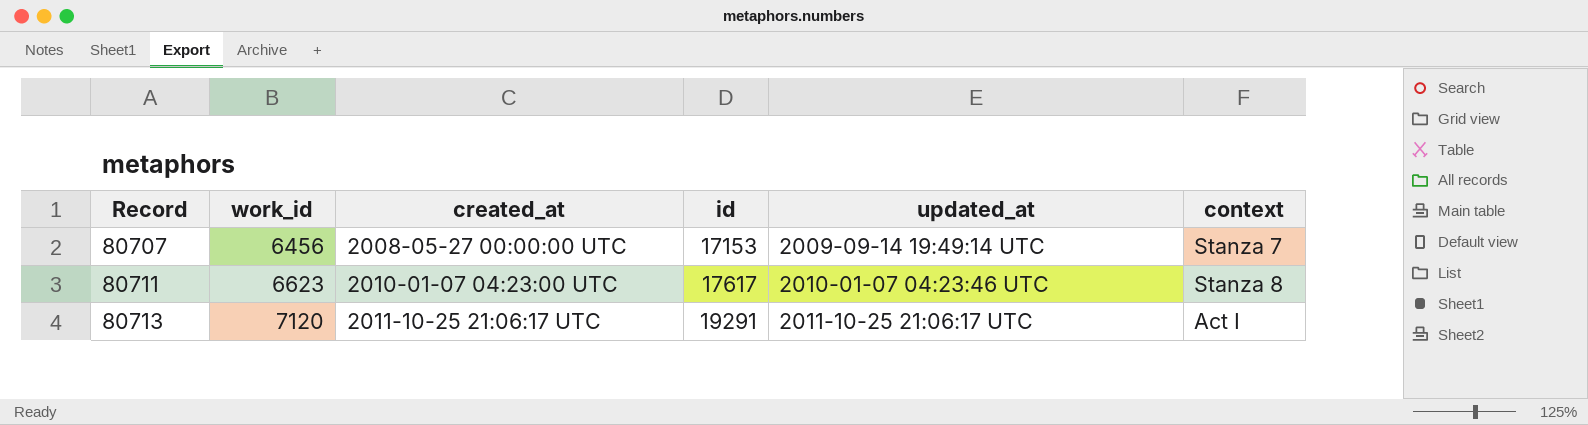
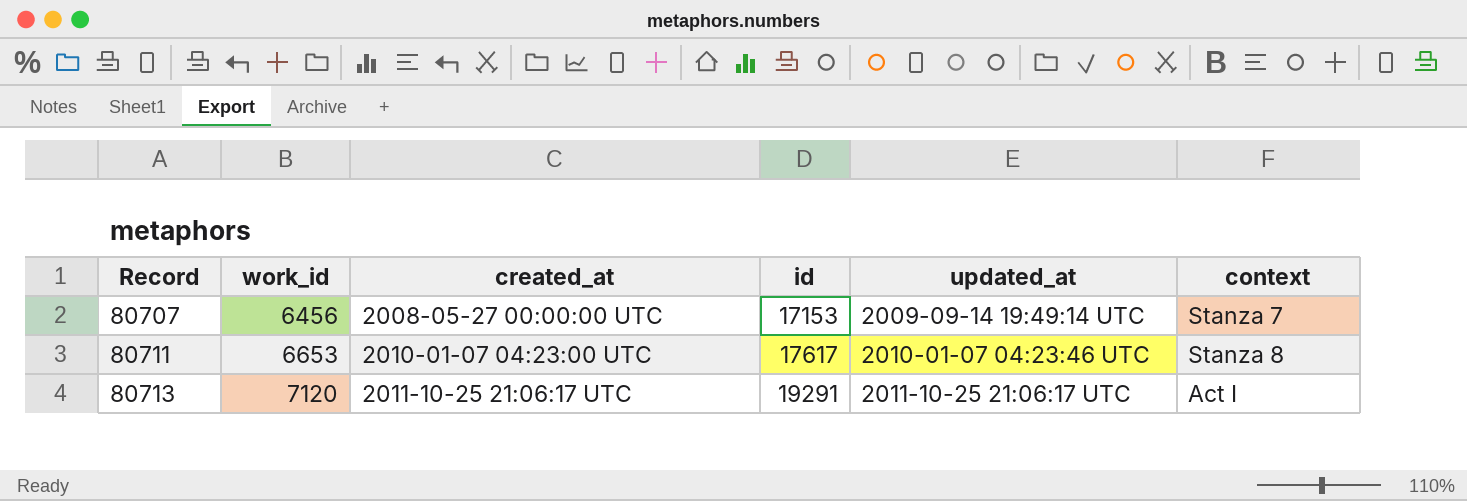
80711 | work_id: 6623 -> 6653

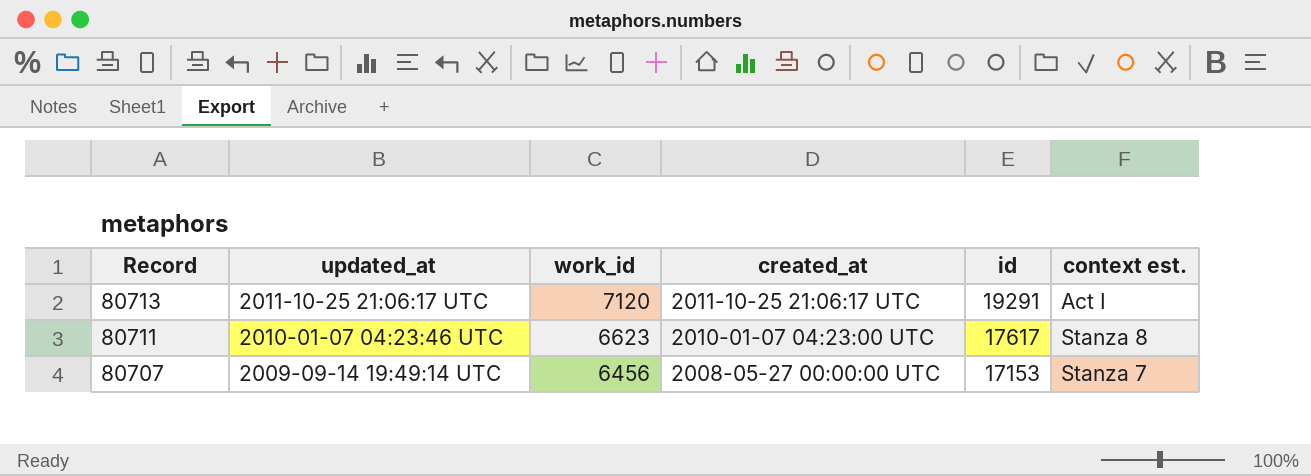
row order: Record ascending -> Record descending
column updated_at | position: 5 -> 2
column name: context -> context est.
80711 | work_id: 6653 -> 6623

